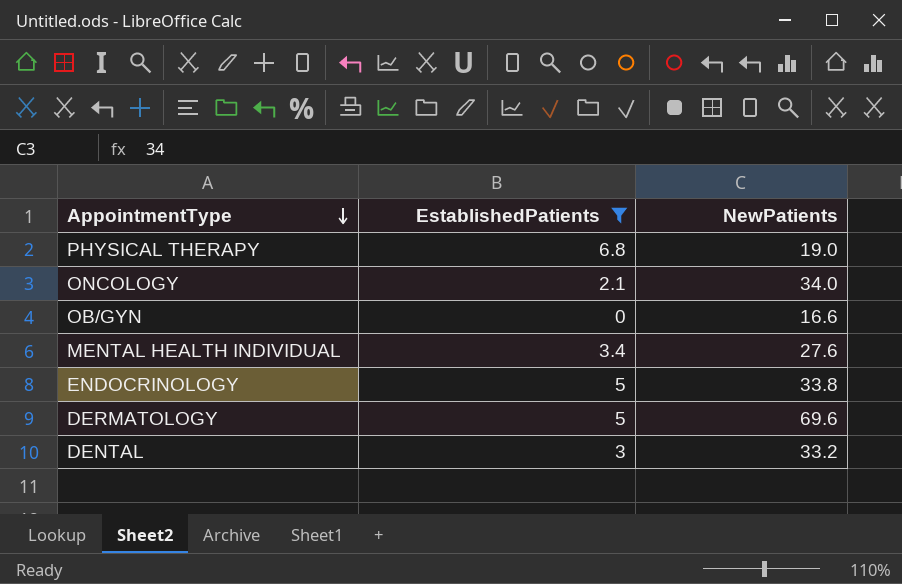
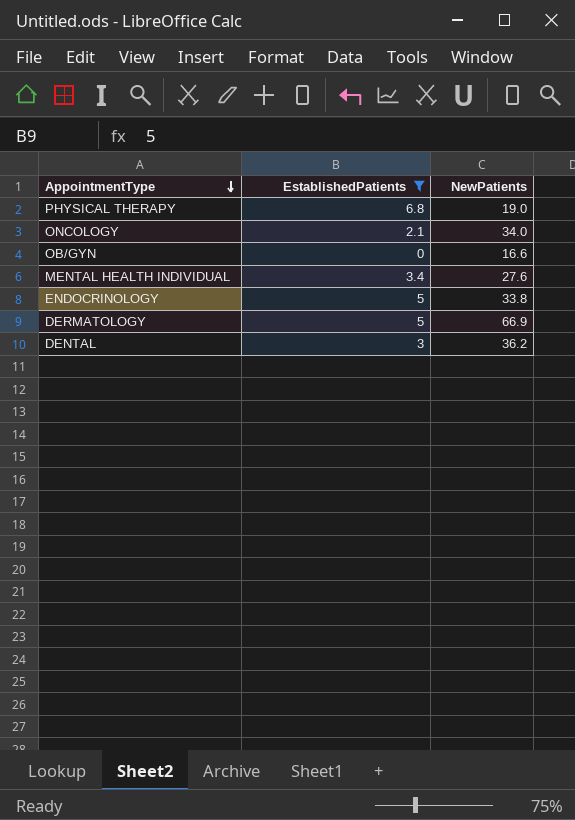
DERMATOLOGY | NewPatients: 69.6 -> 66.9
DENTAL | NewPatients: 33.2 -> 36.2

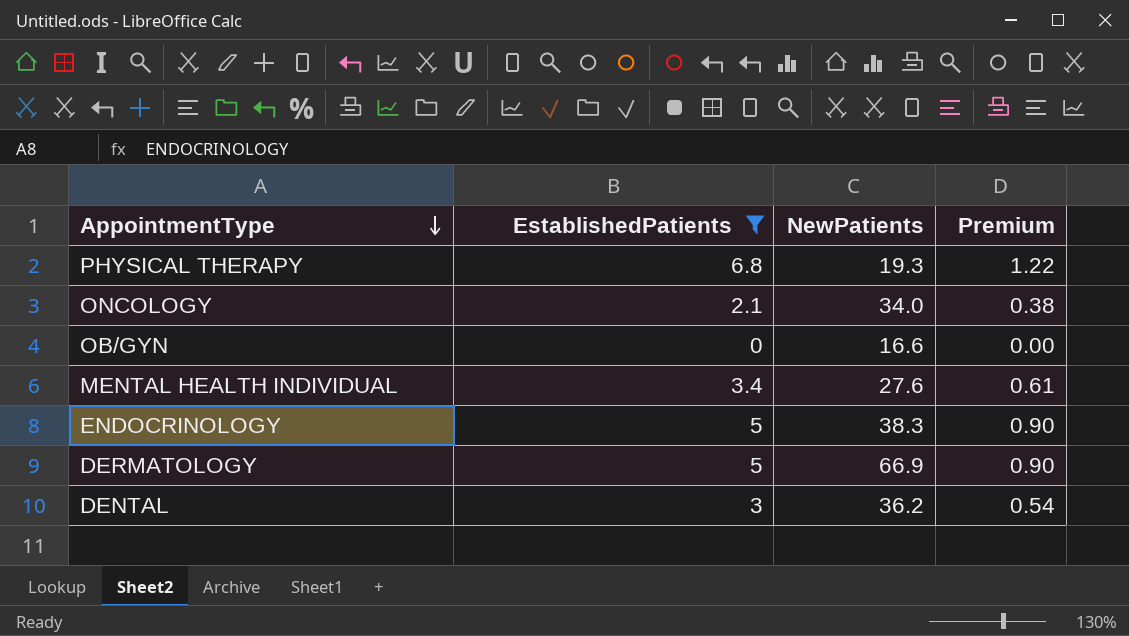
column Premium | formula: none -> [EstablishedPatients] * 0.18
PHYSICAL THERAPY | NewPatients: 19.0 -> 19.3
ENDOCRINOLOGY | NewPatients: 33.8 -> 38.3

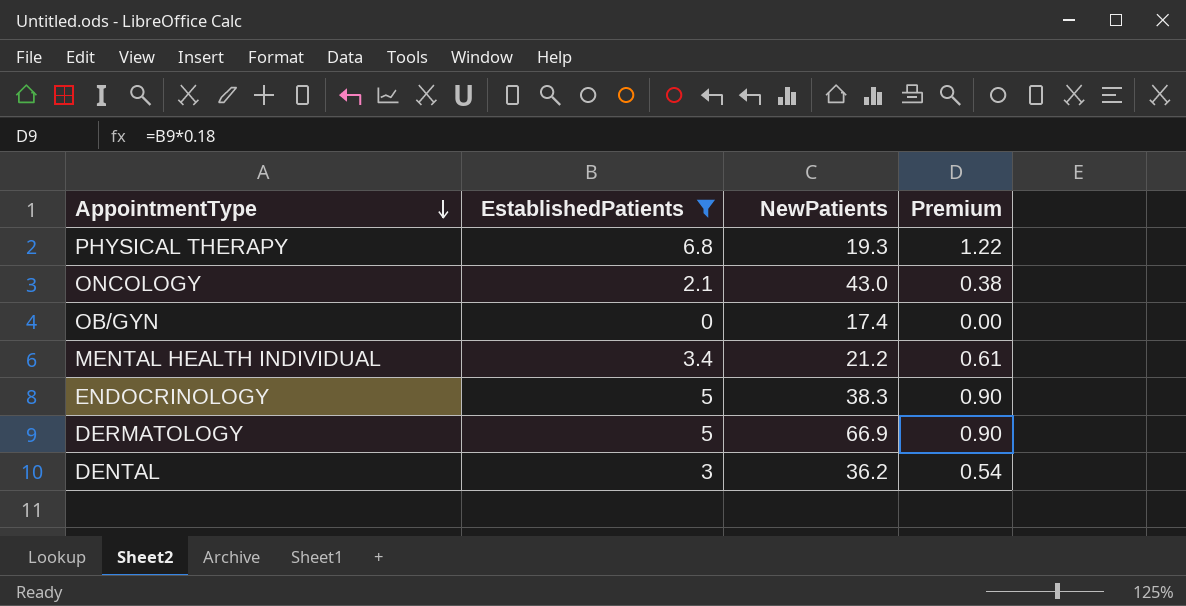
ONCOLOGY | NewPatients: 34.0 -> 43.0
OB/GYN | NewPatients: 16.6 -> 17.4
MENTAL HEALTH INDIVIDUAL | NewPatients: 27.6 -> 21.2

